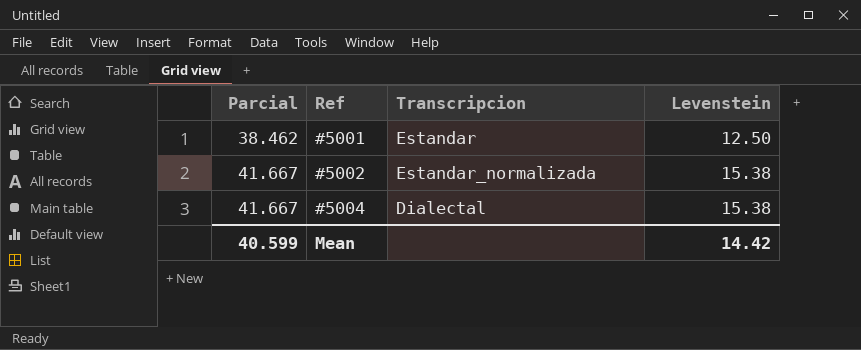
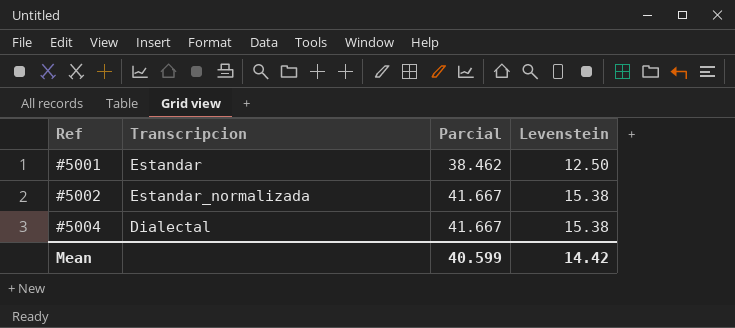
column Parcial | position: 1 -> 3

